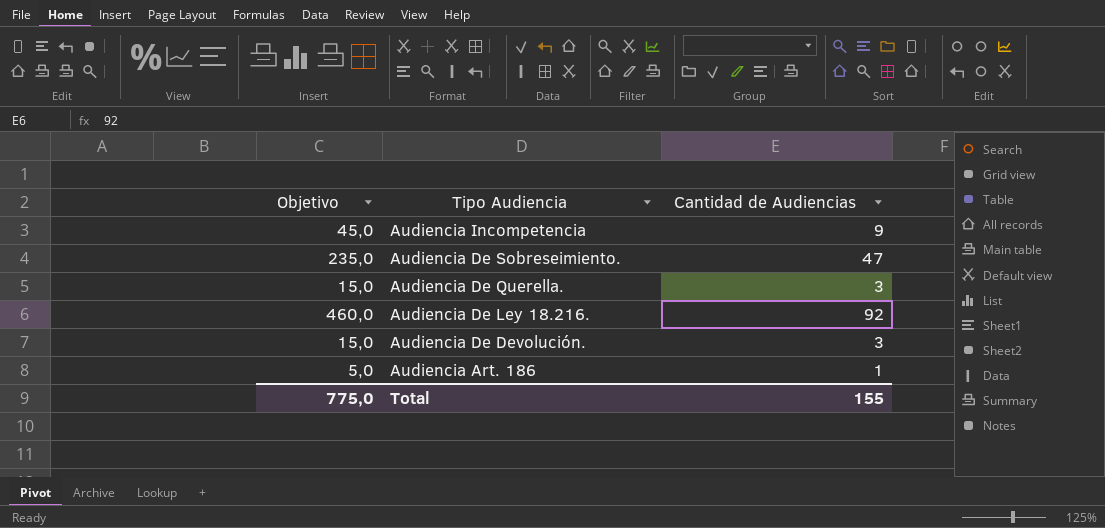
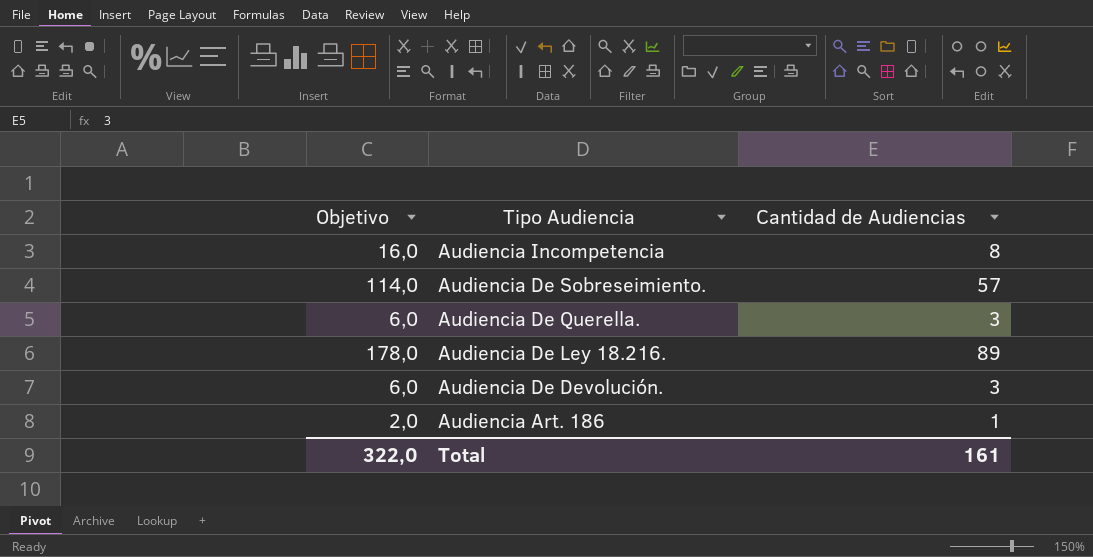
column Objetivo | formula: [Cantidad de Audiencias] * 5 -> [Cantidad de Audiencias] * 2
Audiencia Incompetencia | Cantidad de Audiencias: 9 -> 8
Audiencia De Sobreseimiento. | Cantidad de Audiencias: 47 -> 57
Audiencia De Ley 18.216. | Cantidad de Audiencias: 92 -> 89
Total | Objetivo: 775,0 -> 322,0
Total | Cantidad de Audiencias: 155 -> 161

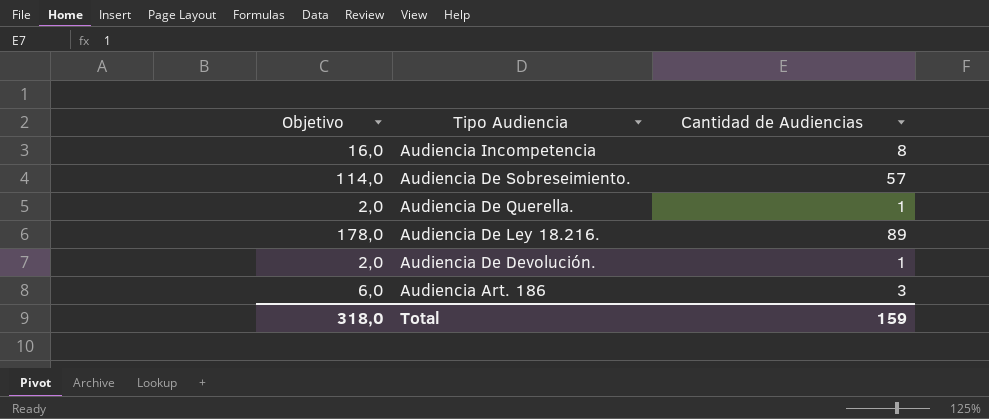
Audiencia De Querella. | Objetivo: 6,0 -> 2,0
Audiencia De Querella. | Cantidad de Audiencias: 3 -> 1
Audiencia De Devolución. | Objetivo: 6,0 -> 2,0
Audiencia De Devolución. | Cantidad de Audiencias: 3 -> 1
Audiencia Art. 186 | Objetivo: 2,0 -> 6,0
Audiencia Art. 186 | Cantidad de Audiencias: 1 -> 3
Total | Objetivo: 322,0 -> 318,0
Total | Cantidad de Audiencias: 161 -> 159

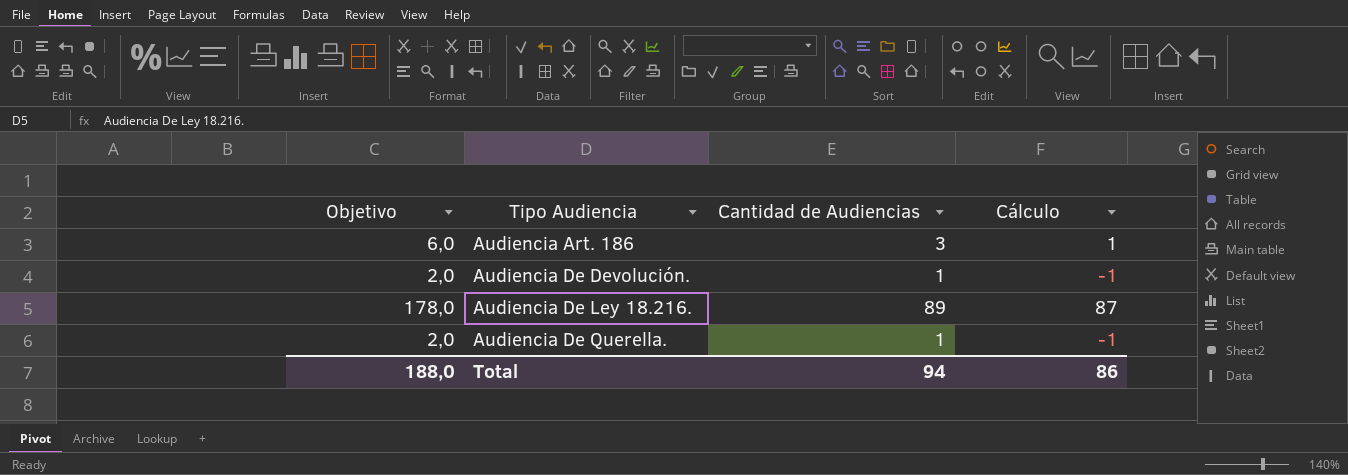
row order: Tipo Audiencia descending -> Tipo Audiencia ascending
column Cálculo | formula: none -> [Cantidad de Audiencias] - 2
row Audiencia Incompetencia: 16,0 | 8 -> none
row Audiencia De Sobreseimiento.: 114,0 | 57 -> none
Total | Objetivo: 318,0 -> 188,0
Total | Cantidad de Audiencias: 159 -> 94

